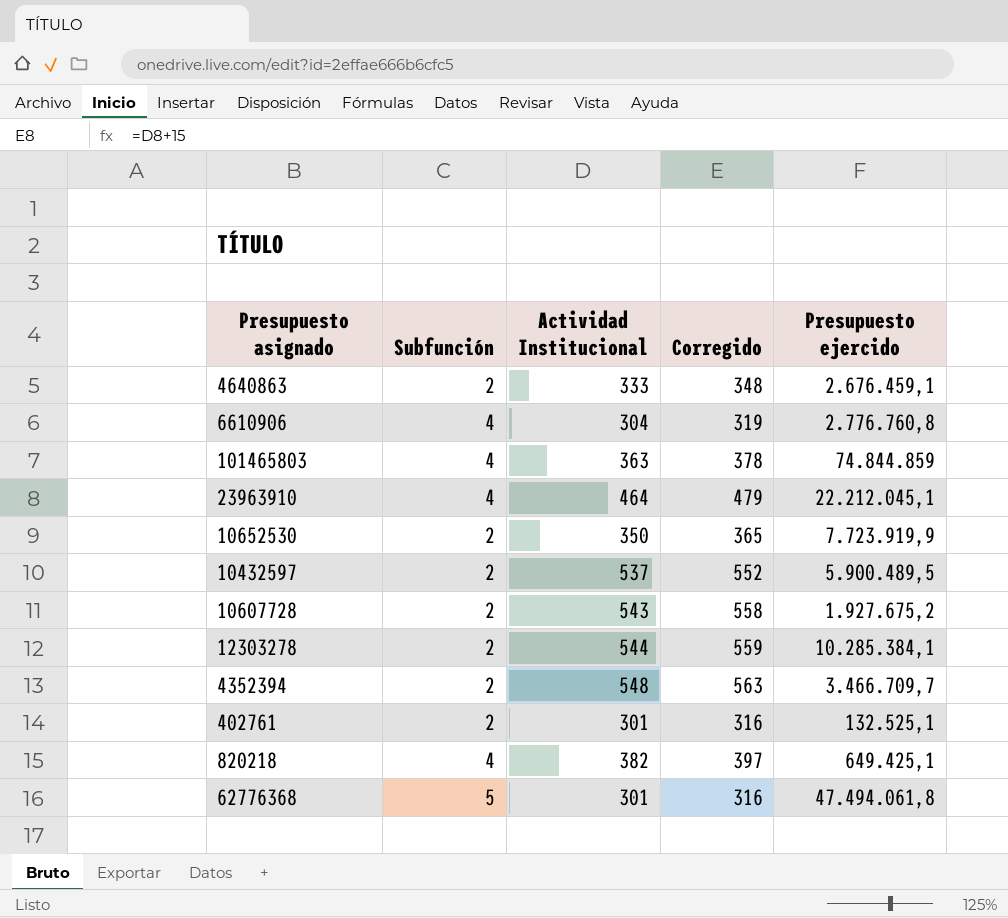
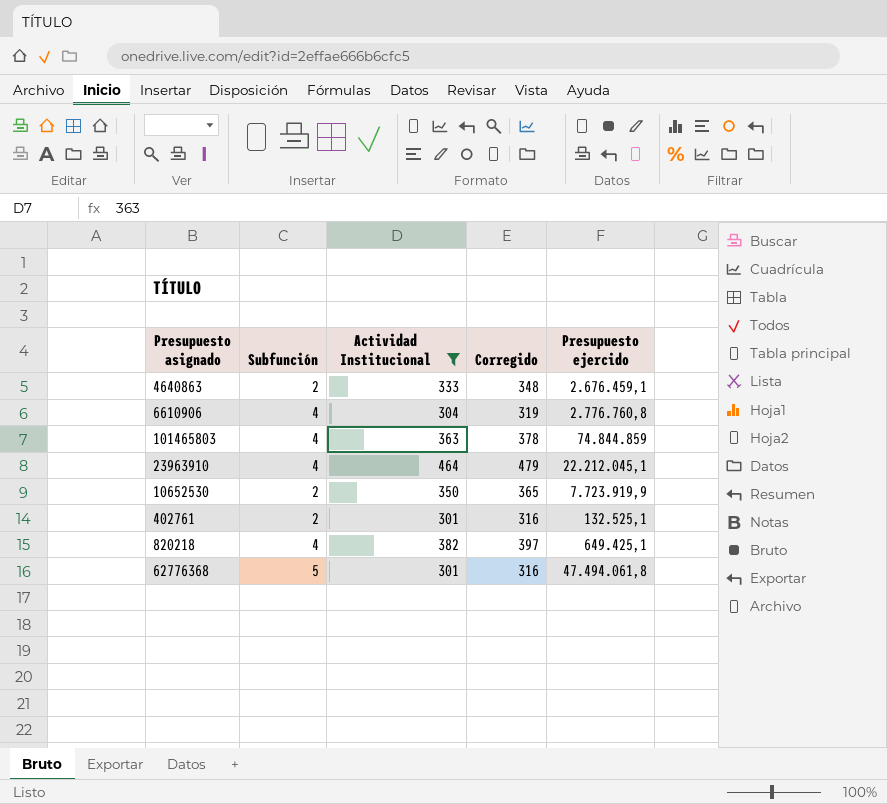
filter: none -> Actividad Institucional <= 464

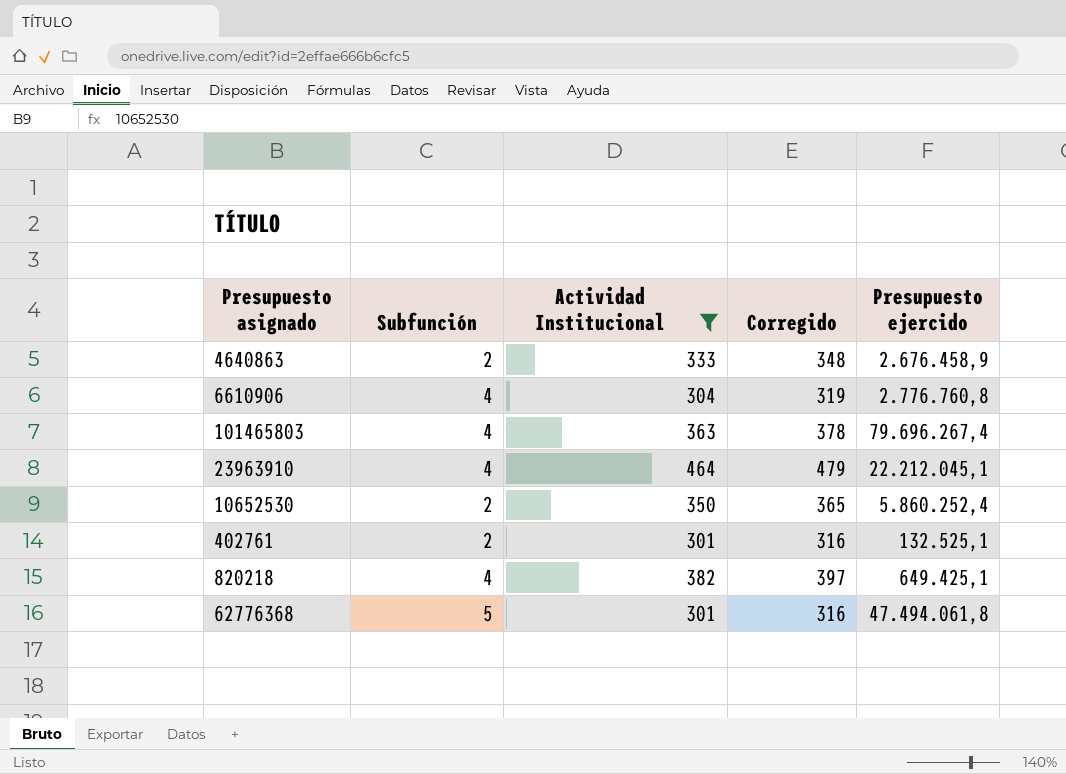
4640863 | Presupuesto ejercido: 2.676.459,1 -> 2.676.458,9
101465803 | Presupuesto ejercido: 74.844.859 -> 79.696.267,4
10652530 | Presupuesto ejercido: 7.723.919,9 -> 5.860.252,4

